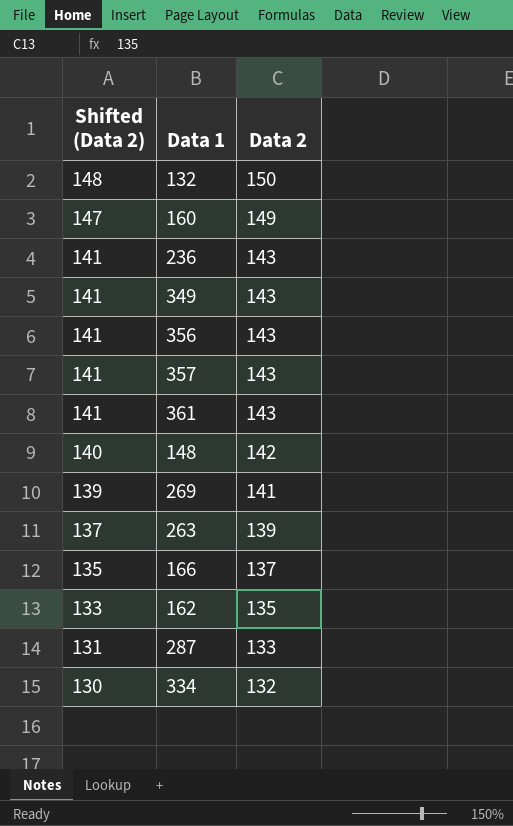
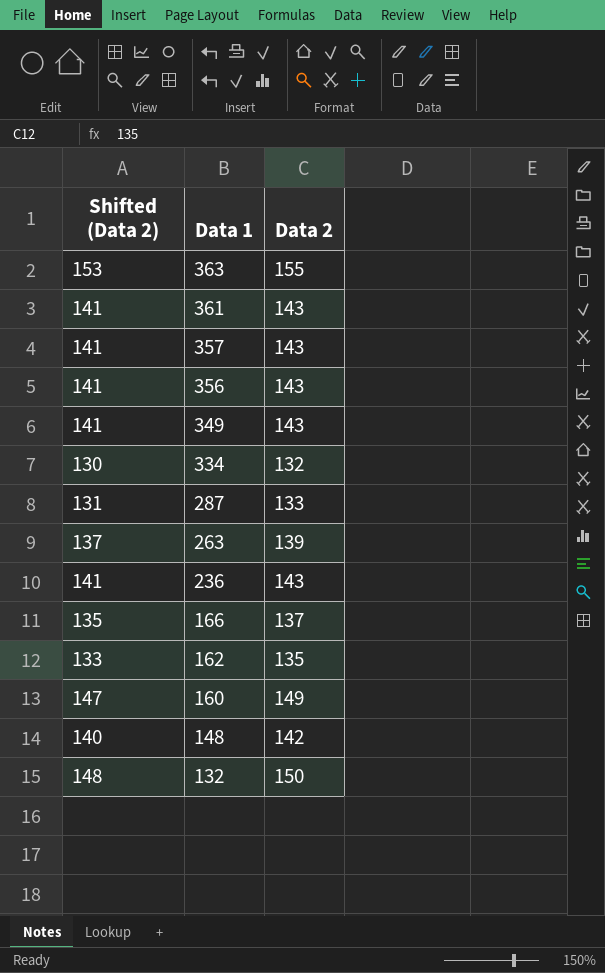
row order: Shifted (Data 2) descending -> Data 1 descending
row 269: 139 | 141 -> none
row 363: none -> 153 | 155

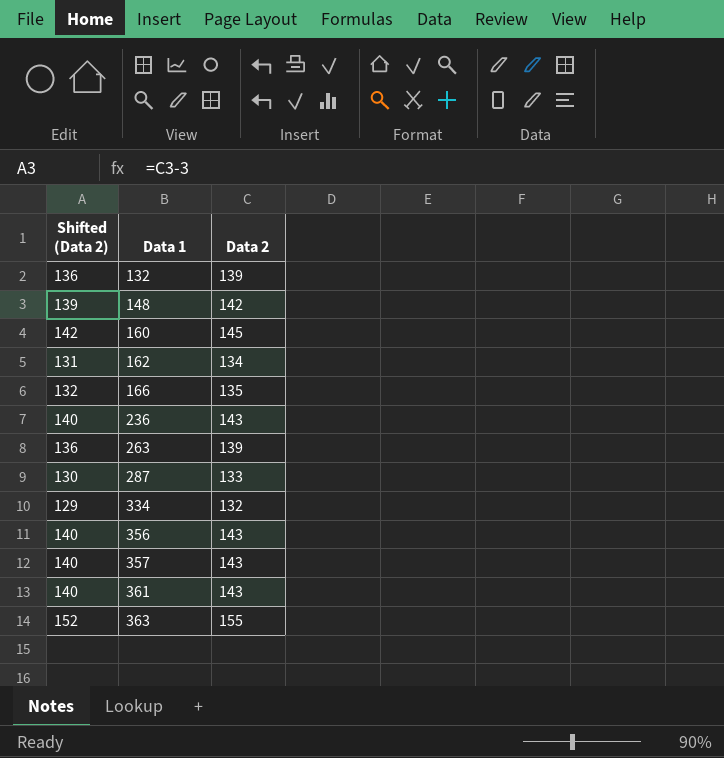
row order: Data 1 descending -> Data 1 ascending
column Shifted (Data 2) | formula: [Data 2] - 2 -> [Data 2] - 3
row 349: 141 | 143 -> none
132 | Data 2: 150 -> 139
160 | Data 2: 149 -> 145
162 | Data 2: 135 -> 134
166 | Data 2: 137 -> 135

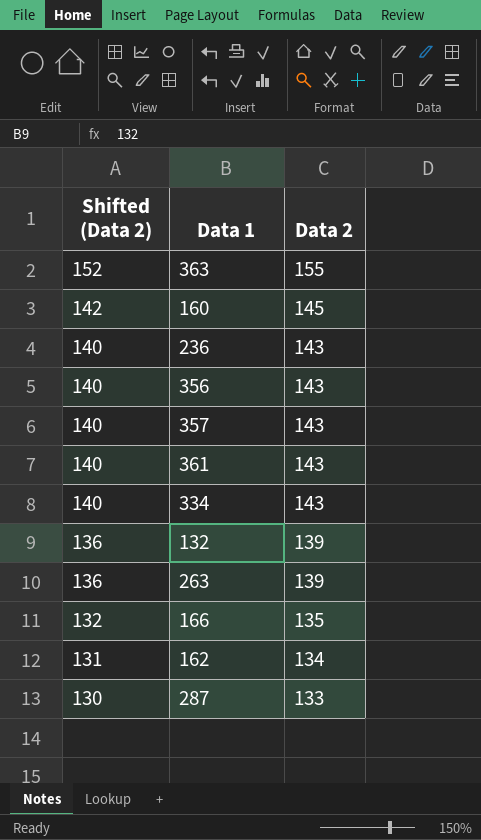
row order: Data 1 ascending -> Shifted (Data 2) descending
row 148: 139 | 142 -> none
334 | Shifted (Data 2): 129 -> 140
334 | Data 2: 132 -> 143

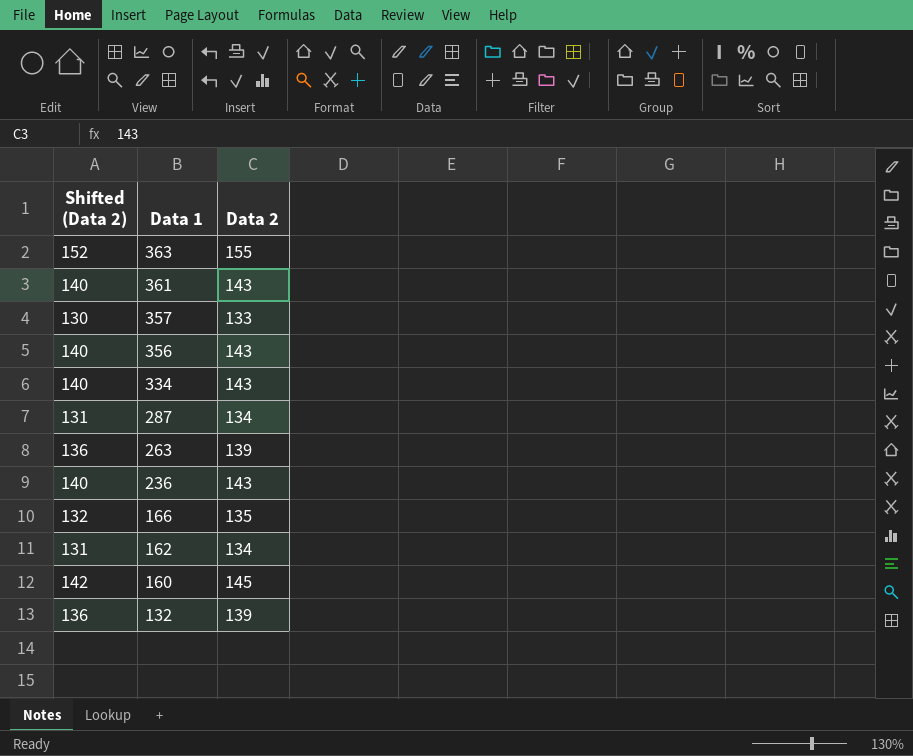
row order: Shifted (Data 2) descending -> Data 1 descending
357 | Shifted (Data 2): 140 -> 130
357 | Data 2: 143 -> 133
287 | Shifted (Data 2): 130 -> 131
287 | Data 2: 133 -> 134

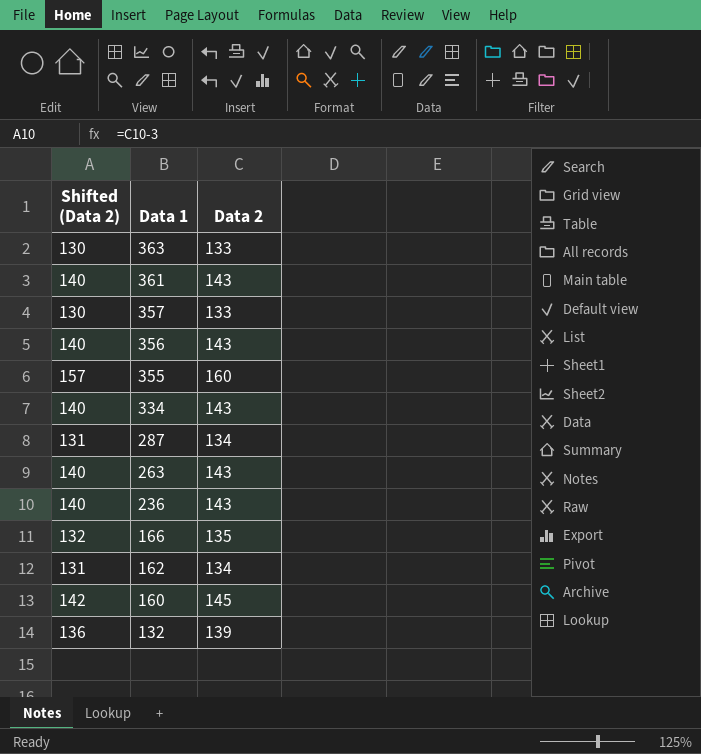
363 | Shifted (Data 2): 152 -> 130
363 | Data 2: 155 -> 133
row 355: none -> 157 | 160
263 | Shifted (Data 2): 136 -> 140
263 | Data 2: 139 -> 143

